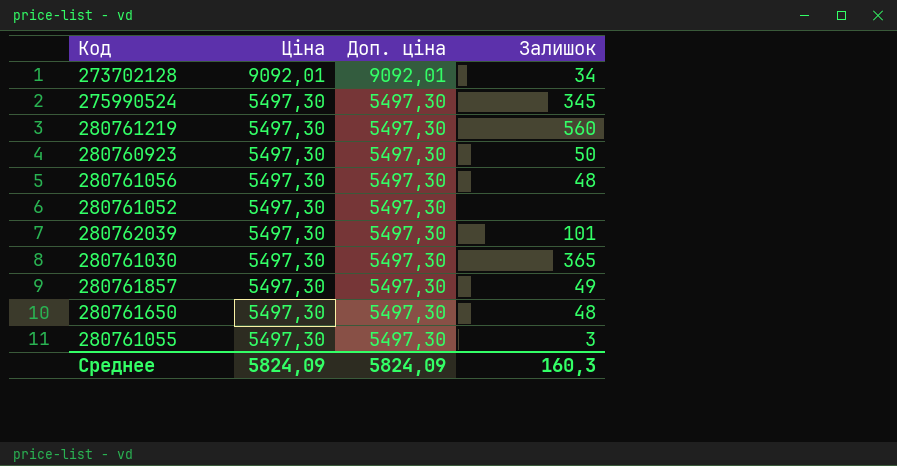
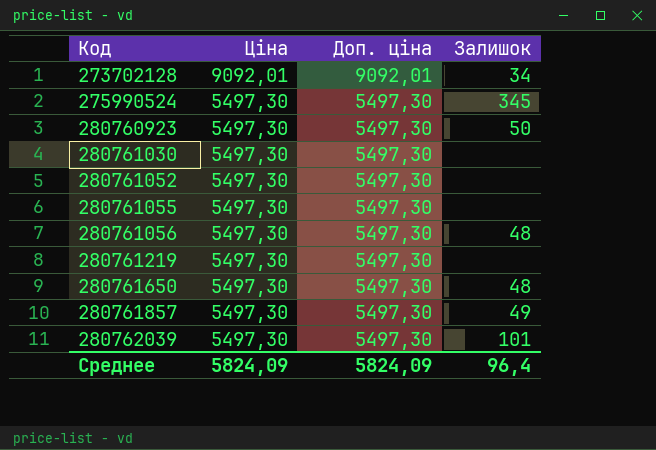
row order: Ціна descending -> Код ascending
280761030 | Залишок: 365 -> none
280761055 | Залишок: 3 -> none
280761219 | Залишок: 560 -> none
Среднее | Залишок: 160,3 -> 96,4

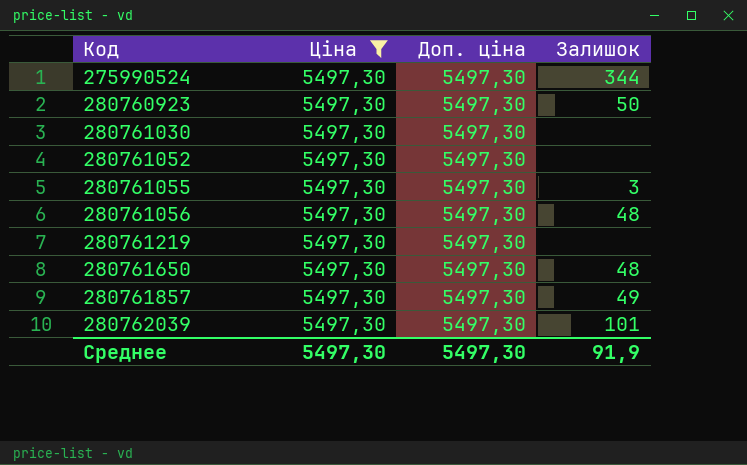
filter: none -> Ціна = 5497,30
275990524 | Залишок: 345 -> 344
280761055 | Залишок: none -> 3
Среднее | Ціна: 5824,09 -> 5497,30
Среднее | Доп. ціна: 5824,09 -> 5497,30
Среднее | Залишок: 96,4 -> 91,9

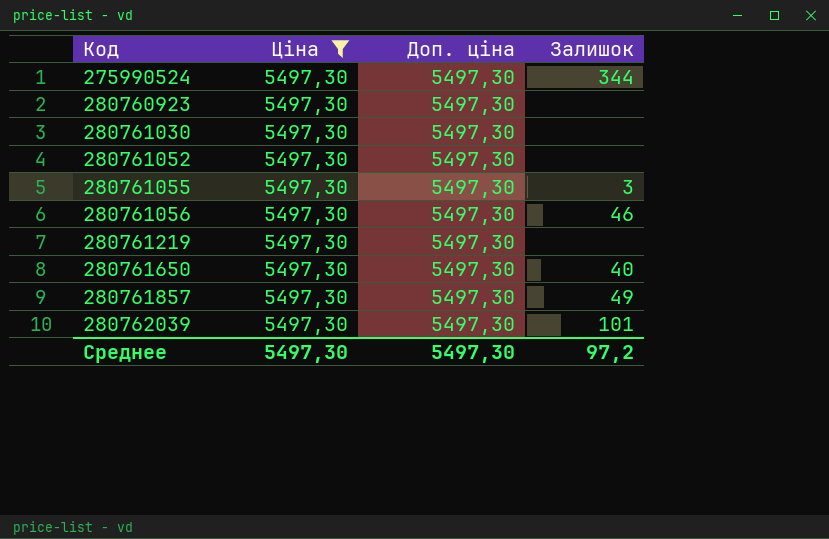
280760923 | Залишок: 50 -> none
280761056 | Залишок: 48 -> 46
280761650 | Залишок: 48 -> 40
Среднее | Залишок: 91,9 -> 97,2

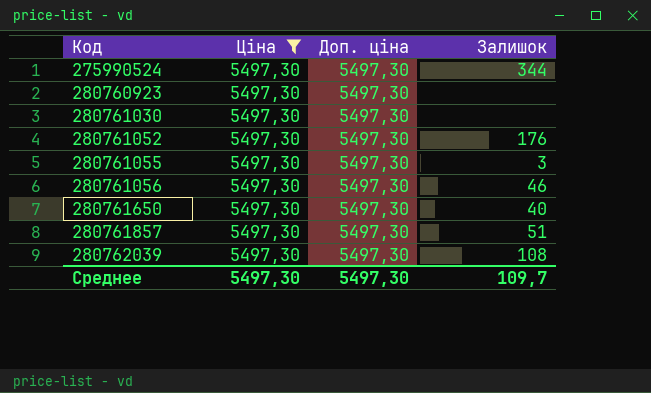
row 280761219: 5497,30 | 5497,30 | none -> none
280761052 | Залишок: none -> 176
280761857 | Залишок: 49 -> 51
280762039 | Залишок: 101 -> 108
Среднее | Залишок: 97,2 -> 109,7

